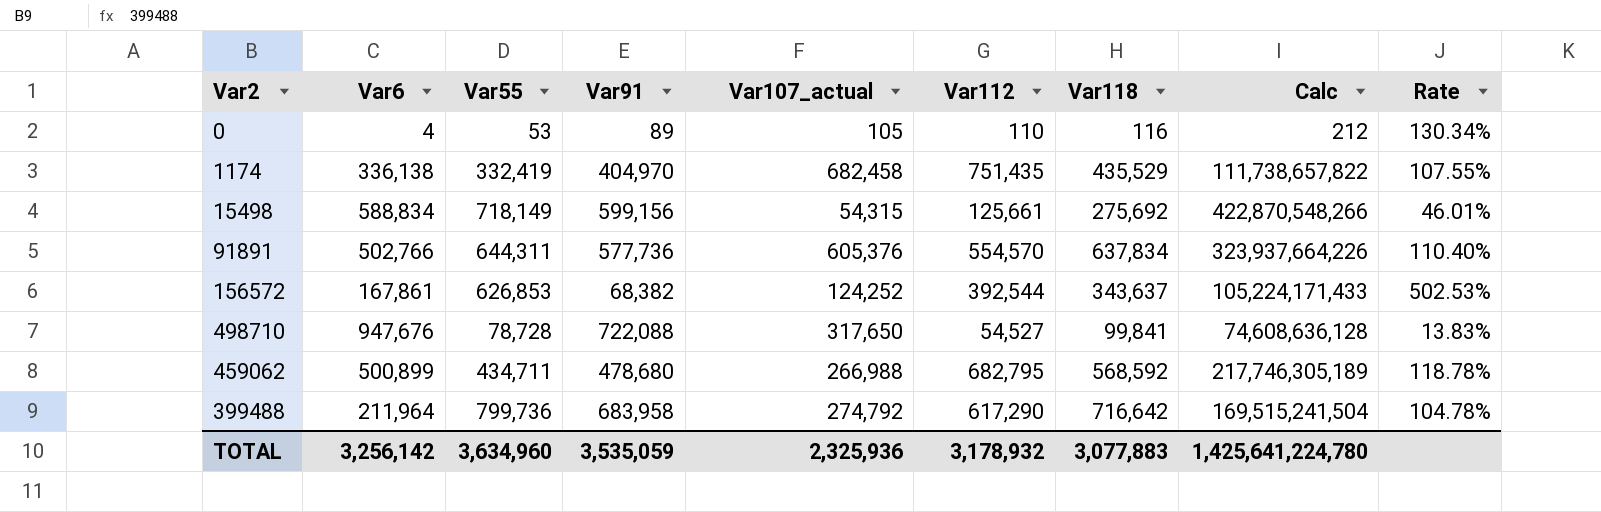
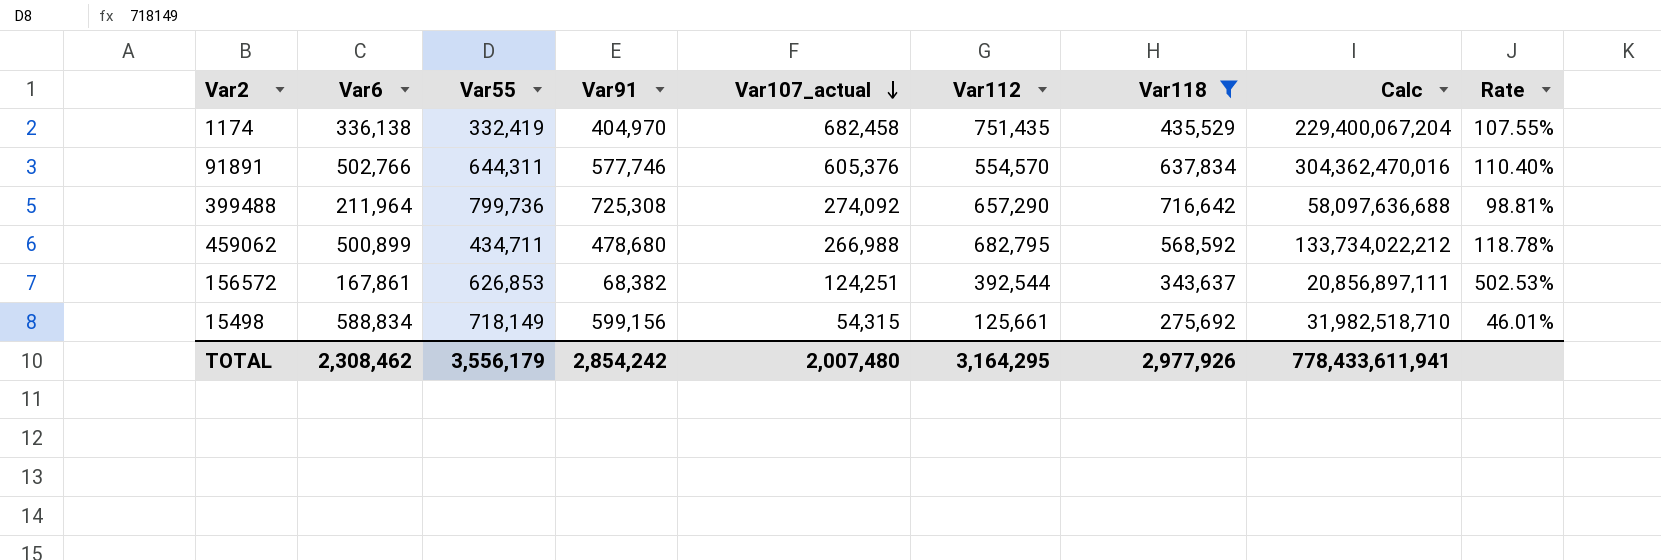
filter: none -> Var118 >= 275,692
row order: none -> Var107_actual descending
column Calc | formula: [Var6] * [Var55] -> [Var6] * [Var107_actual]
91891 | Var91: 577,736 -> 577,746
399488 | Var91: 683,958 -> 725,308
399488 | Var107_actual: 274,792 -> 274,092
399488 | Var112: 617,290 -> 657,290
399488 | Rate: 104.78% -> 98.81%
156572 | Var107_actual: 124,252 -> 124,251
TOTAL | Var6: 3,256,142 -> 2,308,462
TOTAL | Var55: 3,634,960 -> 3,556,179
TOTAL | Var91: 3,535,059 -> 2,854,242
TOTAL | Var107_actual: 2,325,936 -> 2,007,480
TOTAL | Var112: 3,178,932 -> 3,164,295
TOTAL | Var118: 3,077,883 -> 2,977,926
TOTAL | Calc: 1,425,641,224,780 -> 778,433,611,941

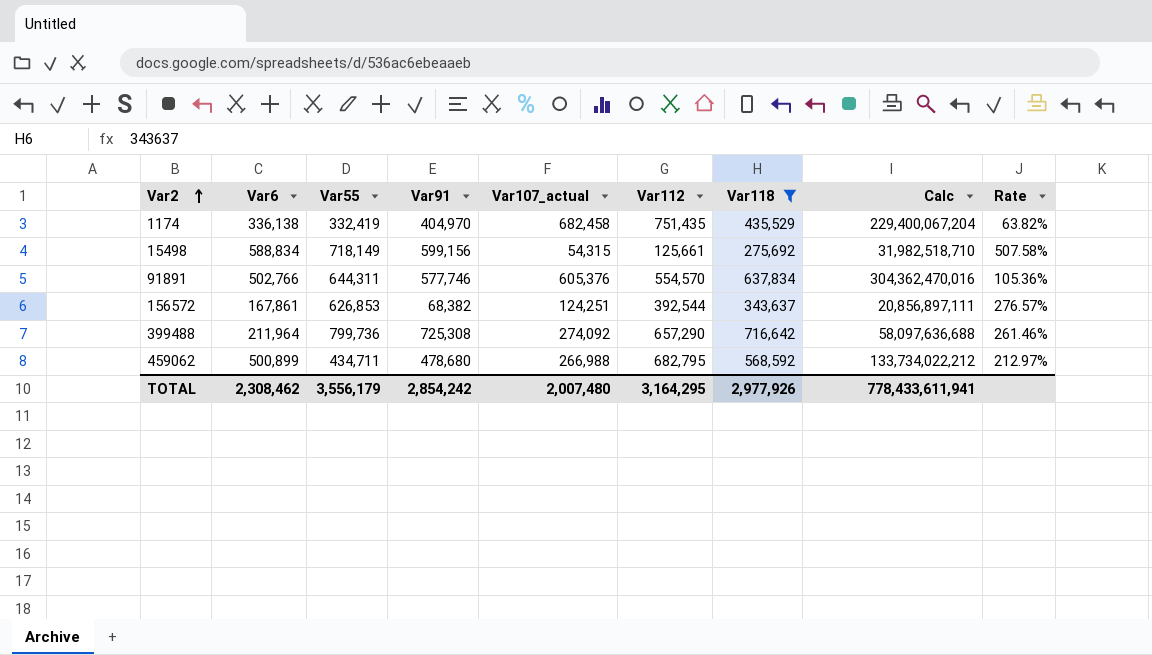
row order: Var107_actual descending -> Var2 ascending
column Rate | formula: [Var118] / [Var91] -> [Var118] / [Var107_actual]

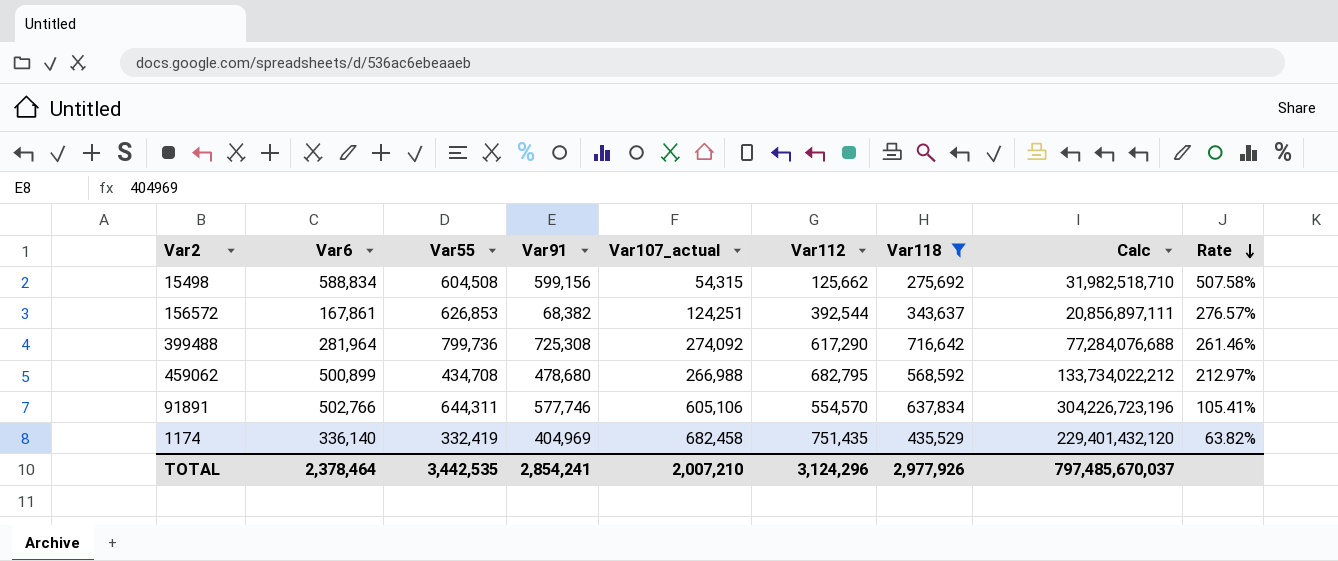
row order: Var2 ascending -> Rate descending
15498 | Var55: 718,149 -> 604,508
15498 | Var112: 125,661 -> 125,662
399488 | Var6: 211,964 -> 281,964
399488 | Var112: 657,290 -> 617,290
399488 | Calc: 58,097,636,688 -> 77,284,076,688
459062 | Var55: 434,711 -> 434,708
91891 | Var107_actual: 605,376 -> 605,106
91891 | Calc: 304,362,470,016 -> 304,226,723,196
91891 | Rate: 105.36% -> 105.41%
1174 | Var6: 336,138 -> 336,140
1174 | Var91: 404,970 -> 404,969
1174 | Calc: 229,400,067,204 -> 229,401,432,120
TOTAL | Var6: 2,308,462 -> 2,378,464
TOTAL | Var55: 3,556,179 -> 3,442,535
TOTAL | Var91: 2,854,242 -> 2,854,241
TOTAL | Var107_actual: 2,007,480 -> 2,007,210
TOTAL | Var112: 3,164,295 -> 3,124,296
TOTAL | Calc: 778,433,611,941 -> 797,485,670,037

